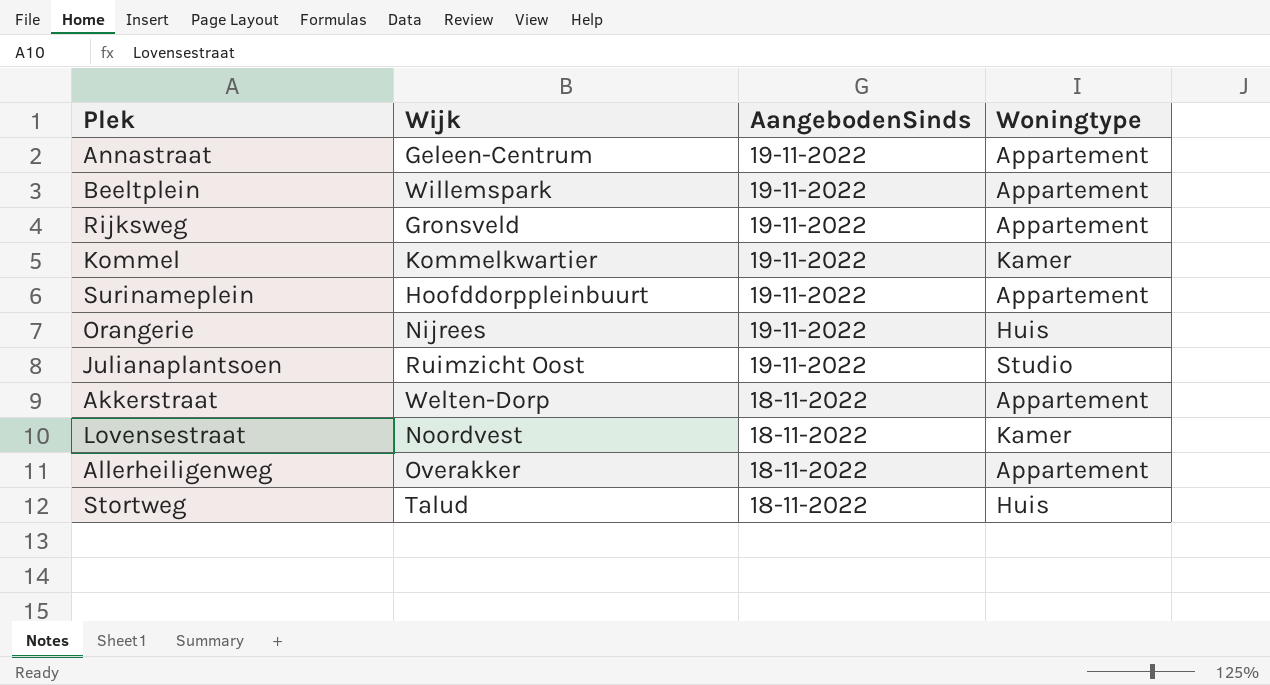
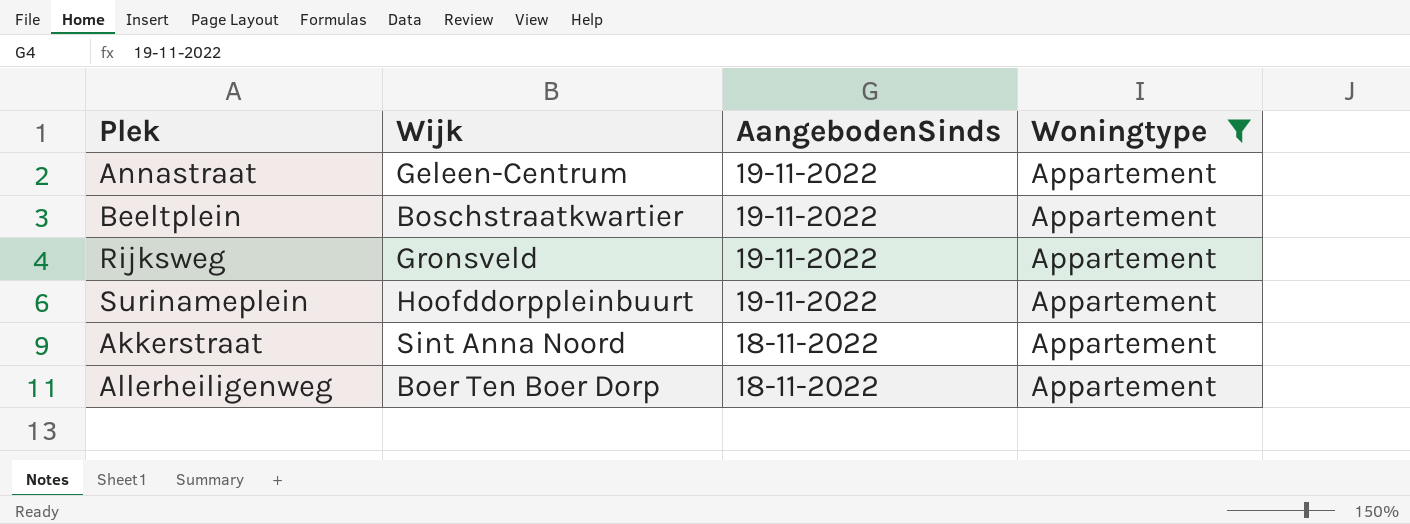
filter: none -> Woningtype = Appartement
Beeltplein | Wijk: Willemspark -> Boschstraatkwartier
Akkerstraat | Wijk: Welten-Dorp -> Sint Anna Noord
Allerheiligenweg | Wijk: Overakker -> Boer Ten Boer Dorp

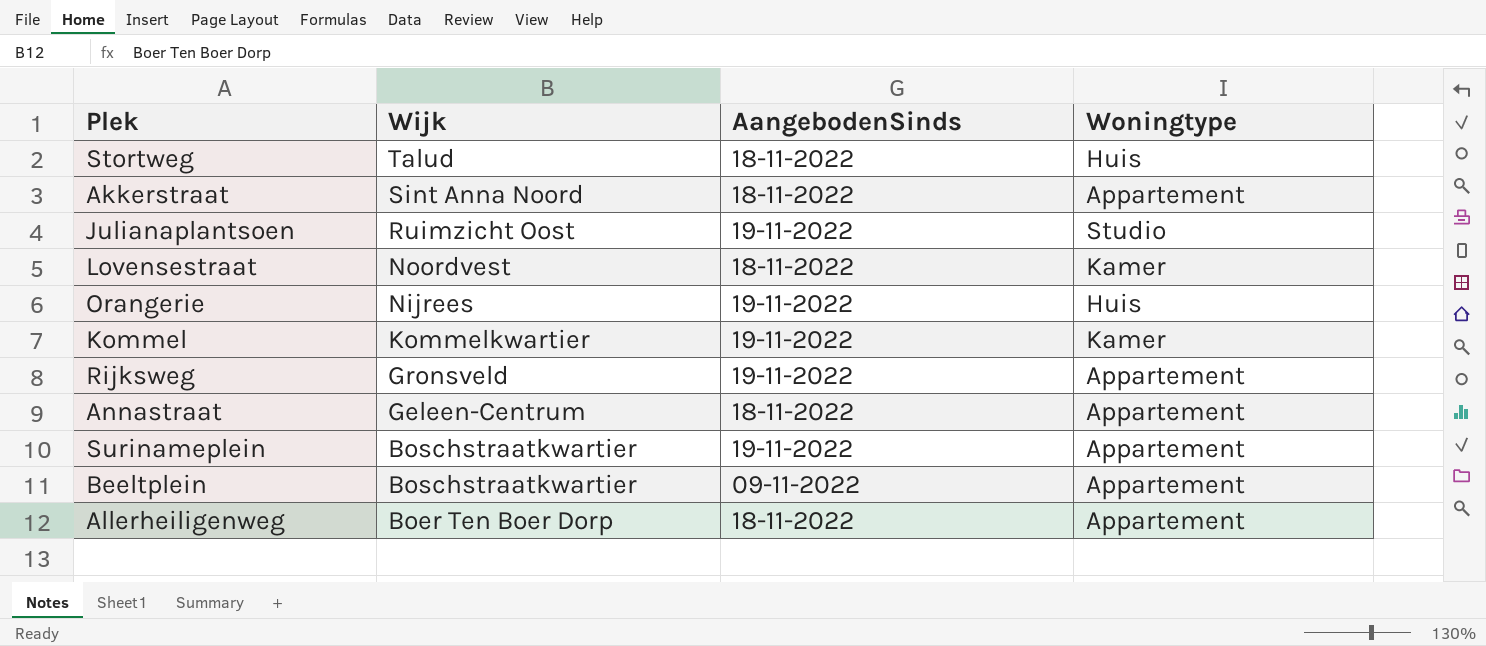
filter: Woningtype = Appartement -> none
row order: AangebodenSinds descending -> Wijk descending
Annastraat | AangebodenSinds: 19-11-2022 -> 18-11-2022
Surinameplein | Wijk: Hoofddorppleinbuurt -> Boschstraatkwartier
Beeltplein | AangebodenSinds: 19-11-2022 -> 09-11-2022

